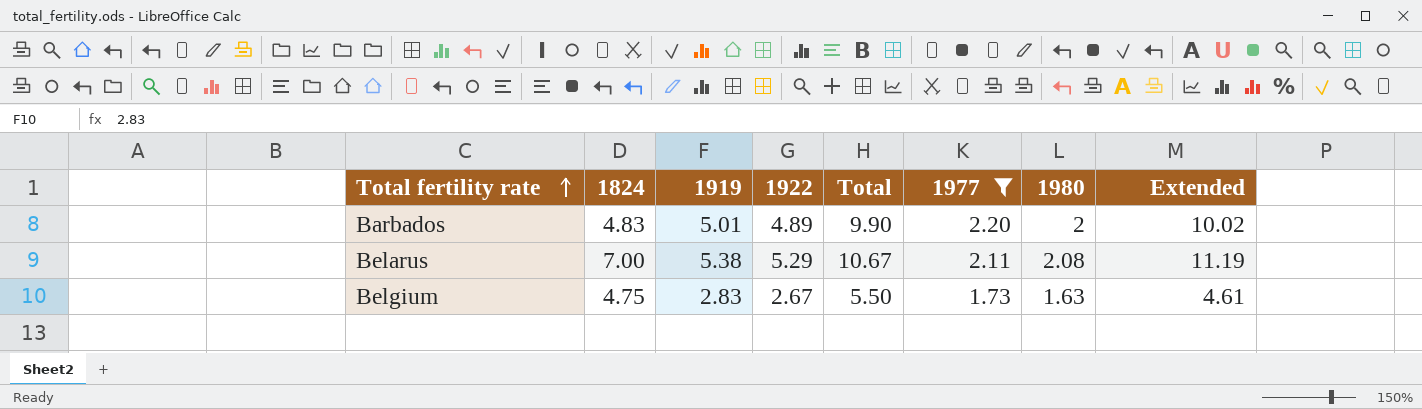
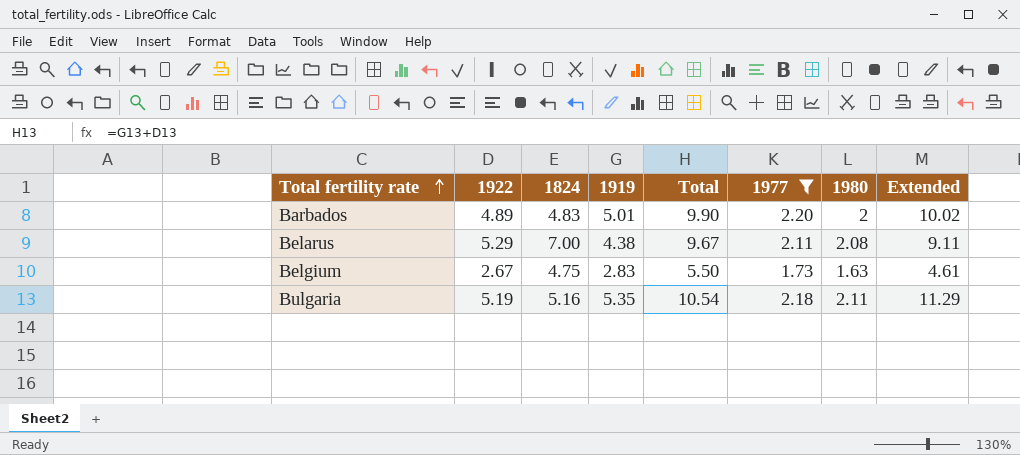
column 1922 | position: 4 -> 2
Belarus | 1919: 5.38 -> 4.38
Belarus | Total: 10.67 -> 9.67
Belarus | Extended: 11.19 -> 9.11
row Bulgaria: none -> 5.19 | 5.16 | 5.35 | 10.54 | 2.18 | 2.11 | 11.29

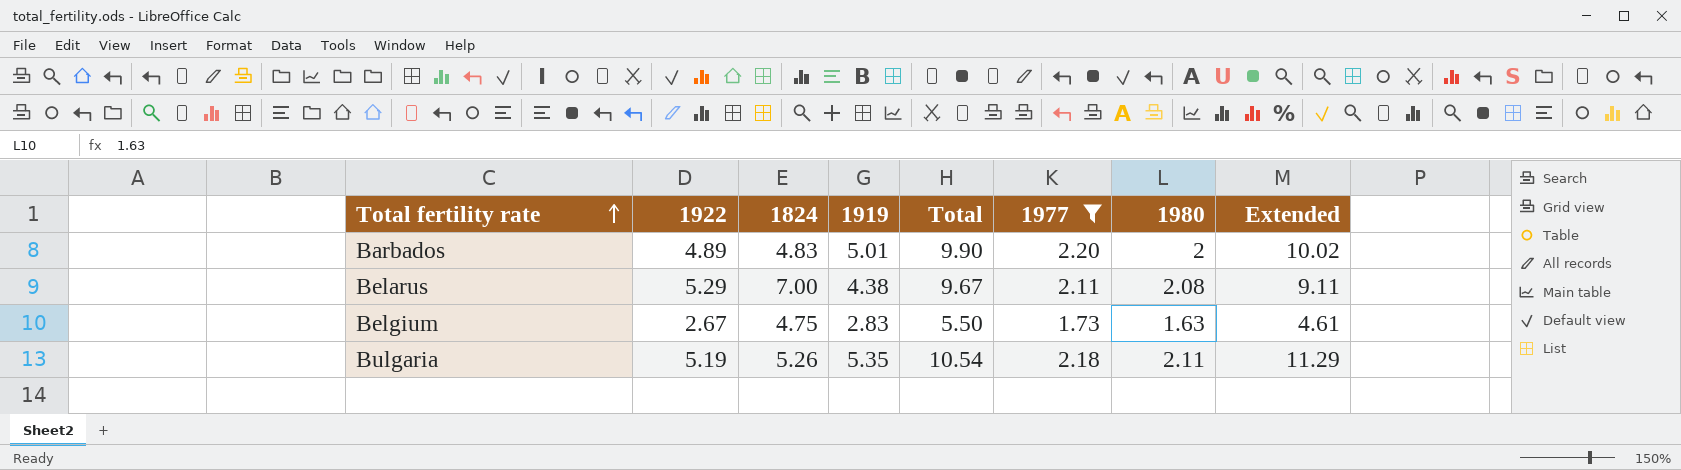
Bulgaria | 1824: 5.16 -> 5.26

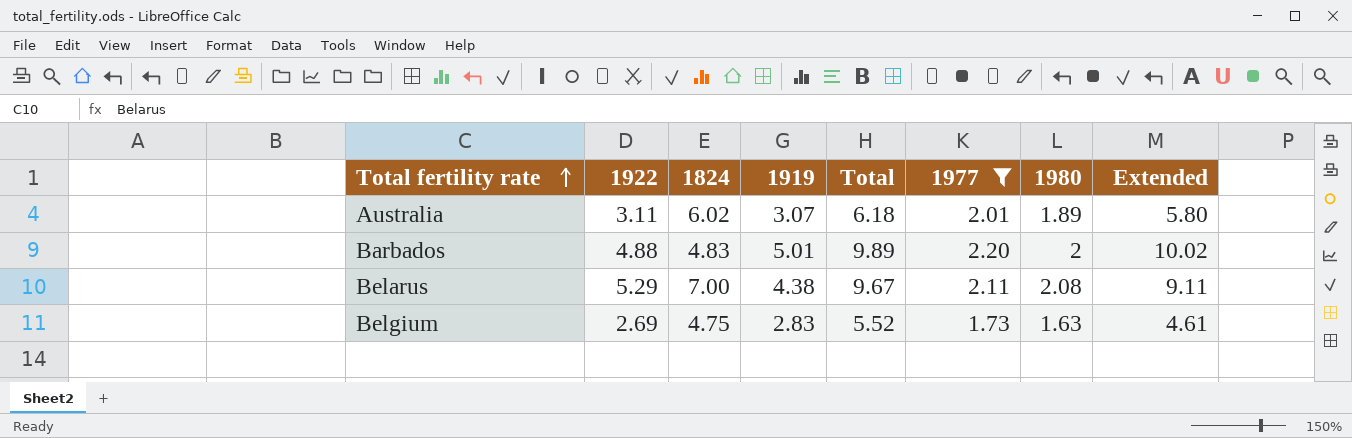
row Bulgaria: 5.19 | 5.26 | 5.35 | 10.54 | 2.18 | 2.11 | 11.29 -> none
row Australia: none -> 3.11 | 6.02 | 3.07 | 6.18 | 2.01 | 1.89 | 5.80
Barbados | 1922: 4.89 -> 4.88
Barbados | Total: 9.90 -> 9.89
Belgium | 1922: 2.67 -> 2.69
Belgium | Total: 5.50 -> 5.52

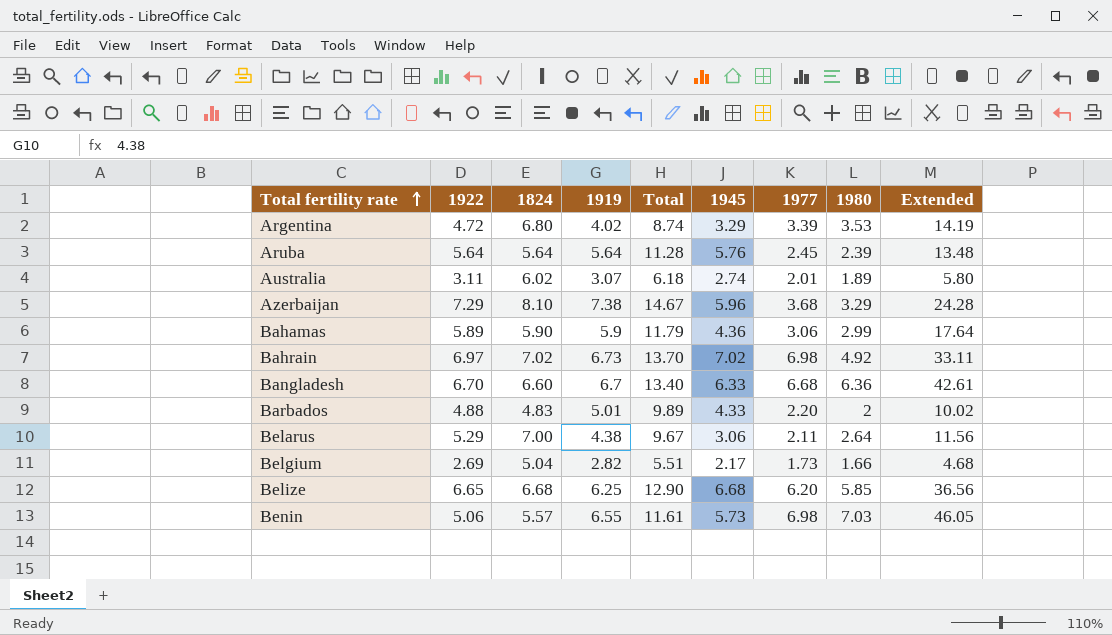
filter: 1977 <= 2.20 -> none
column 1945 | position: none -> 6
Belarus | 1980: 2.08 -> 2.64
Belarus | Extended: 9.11 -> 11.56
Belgium | 1824: 4.75 -> 5.04
Belgium | 1919: 2.83 -> 2.82
Belgium | Total: 5.52 -> 5.51
Belgium | 1980: 1.63 -> 1.66
Belgium | Extended: 4.61 -> 4.68

